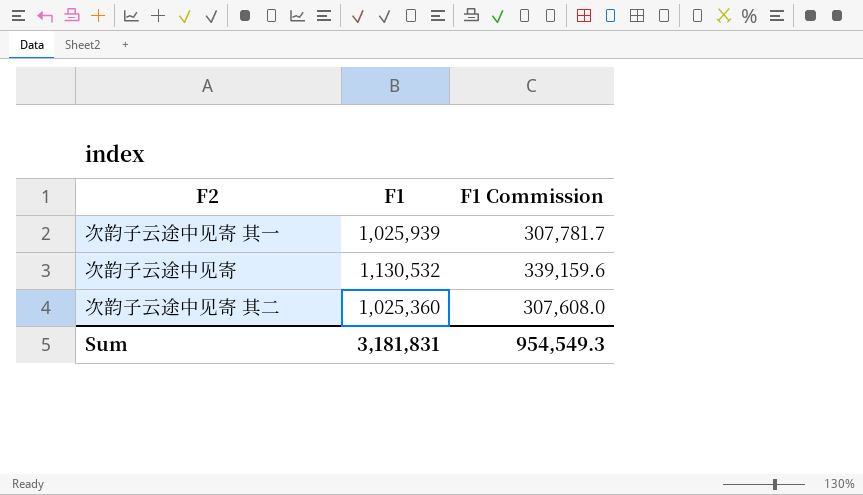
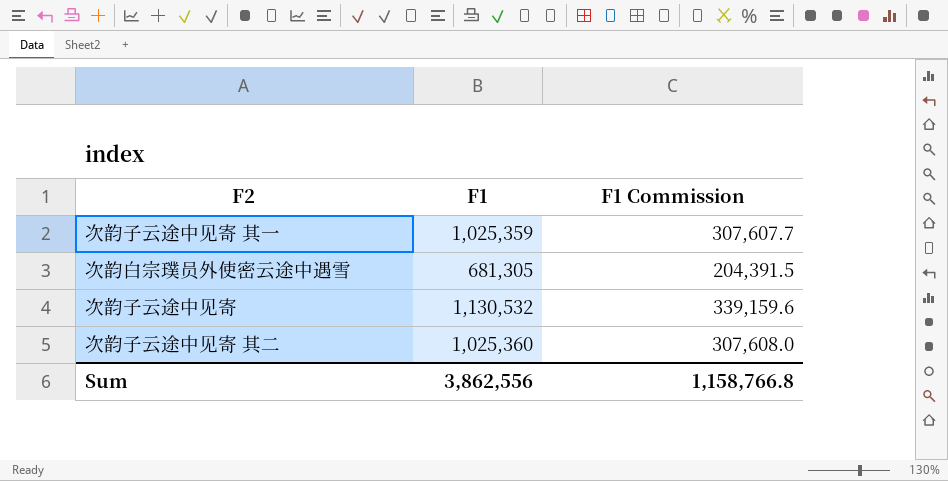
次韵子云途中见寄 其一 | F1: 1,025,939 -> 1,025,359
次韵子云途中见寄 其一 | F1 Commission: 307,781.7 -> 307,607.7
row 次韵白宗璞员外使密云途中遇雪: none -> 681,305 | 204,391.5
Sum | F1: 3,181,831 -> 3,862,556
Sum | F1 Commission: 954,549.3 -> 1,158,766.8

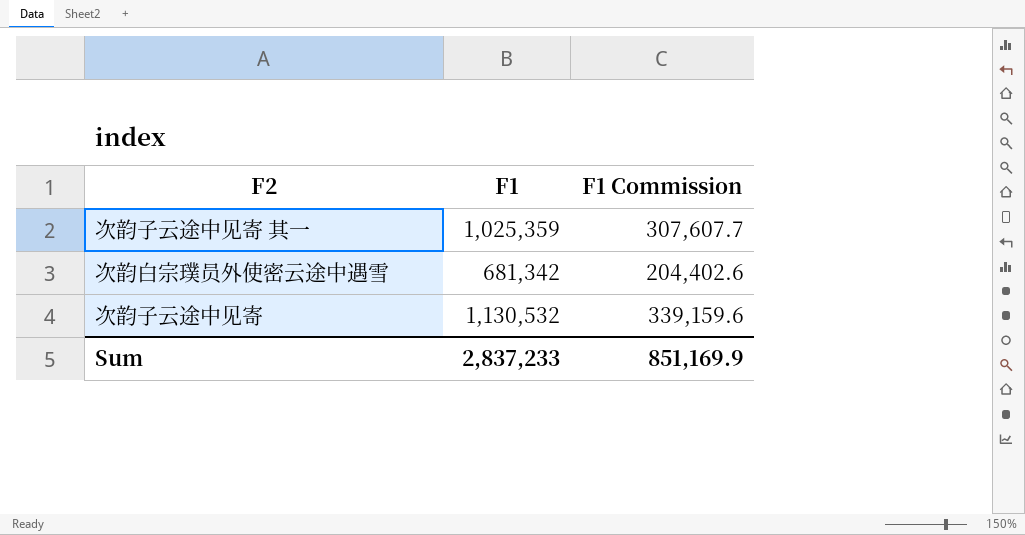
row 次韵子云途中见寄 其二: 1,025,360 | 307,608.0 -> none
次韵白宗璞员外使密云途中遇雪 | F1: 681,305 -> 681,342
次韵白宗璞员外使密云途中遇雪 | F1 Commission: 204,391.5 -> 204,402.6
Sum | F1: 3,862,556 -> 2,837,233
Sum | F1 Commission: 1,158,766.8 -> 851,169.9

